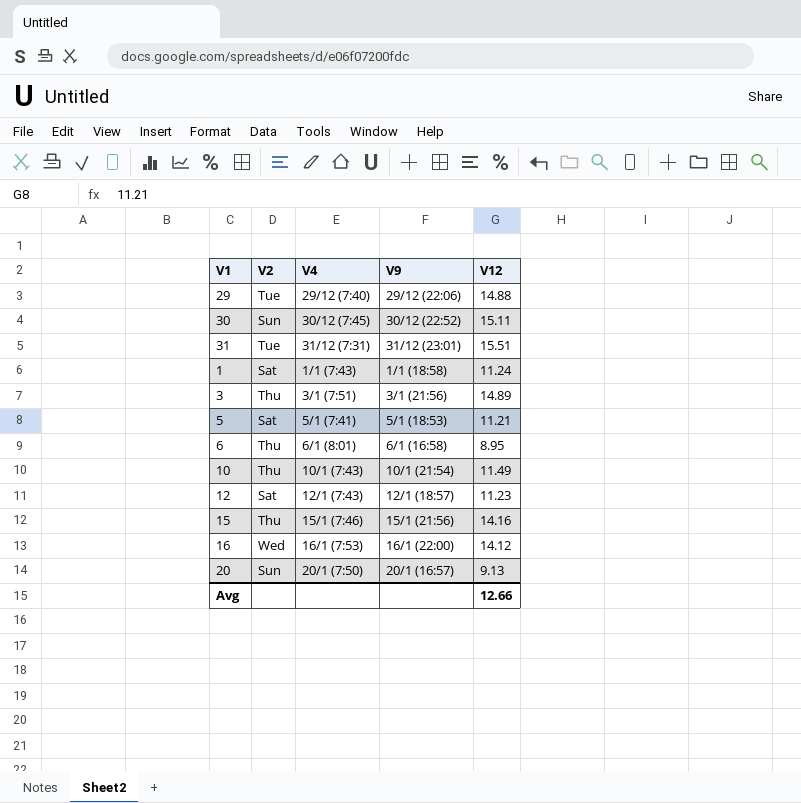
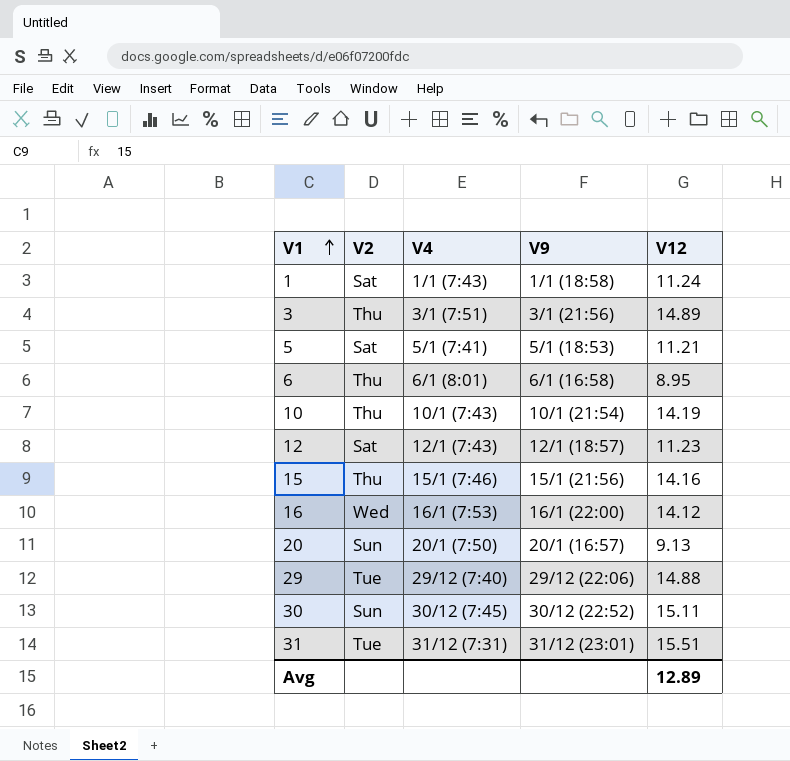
row order: none -> V1 ascending
10 | V12: 11.49 -> 14.19
Avg | V12: 12.66 -> 12.89

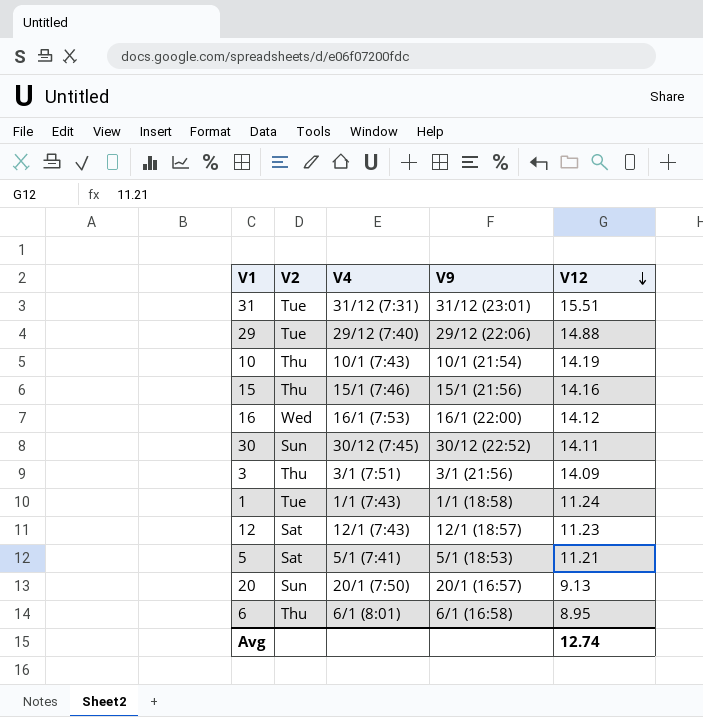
row order: V1 ascending -> V12 descending
30 | V12: 15.11 -> 14.11
3 | V12: 14.89 -> 14.09
1 | V2: Sat -> Tue
Avg | V12: 12.89 -> 12.74

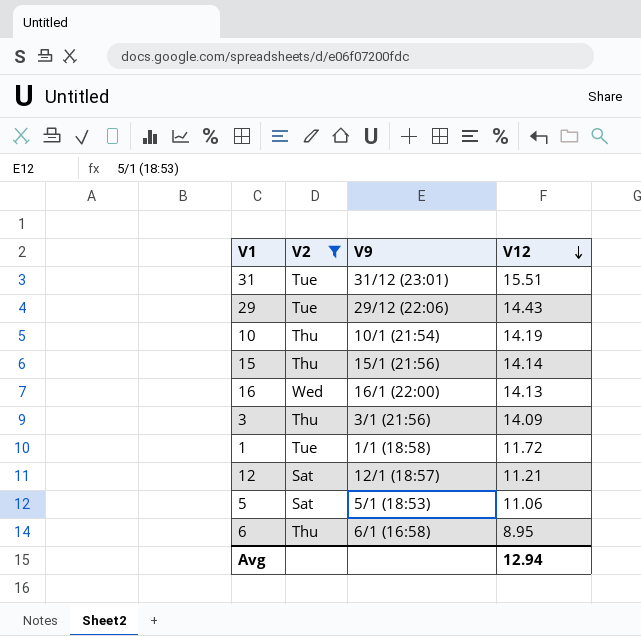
filter: none -> V2 != Sun
column V4 | position: 3 -> none
29 | V12: 14.88 -> 14.43
15 | V12: 14.16 -> 14.14
16 | V12: 14.12 -> 14.13
1 | V12: 11.24 -> 11.72
12 | V12: 11.23 -> 11.21
5 | V12: 11.21 -> 11.06
Avg | V12: 12.74 -> 12.94

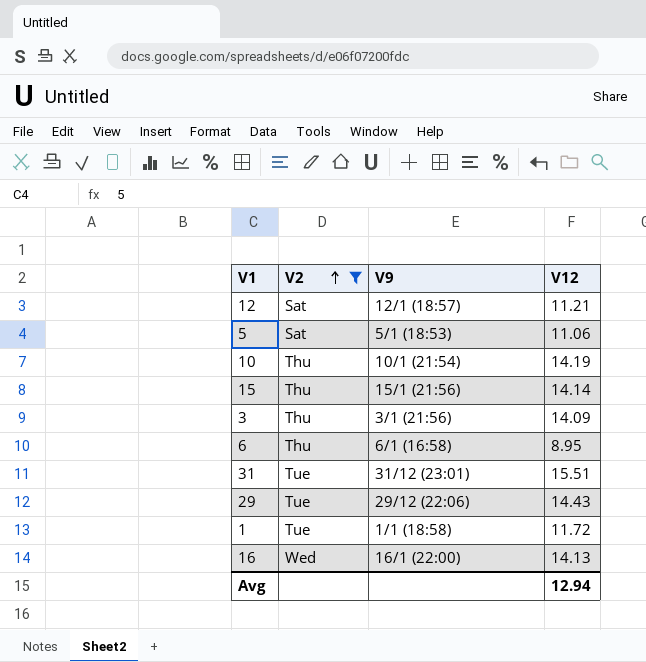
row order: V12 descending -> V2 ascending

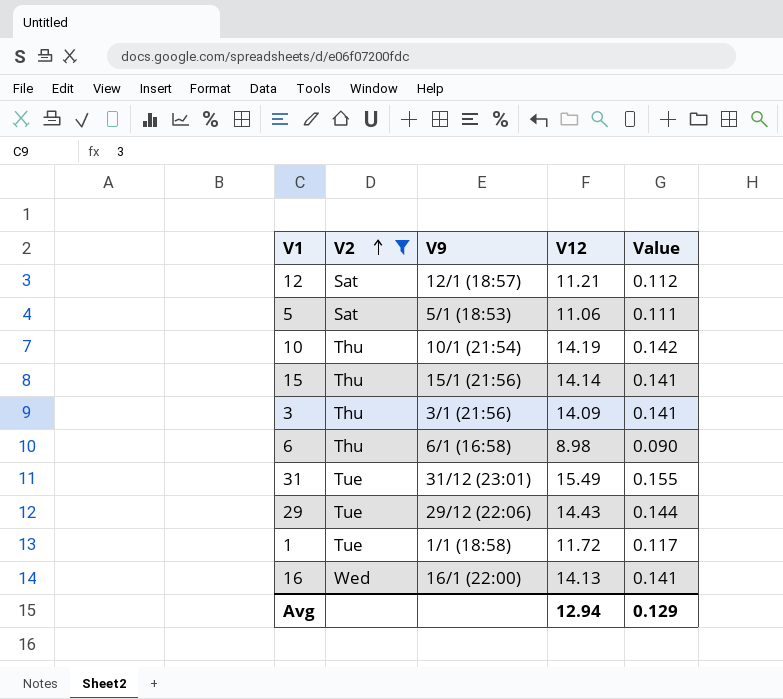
column Value | formula: none -> [V12] * 0.01
6 | V12: 8.95 -> 8.98
31 | V12: 15.51 -> 15.49

